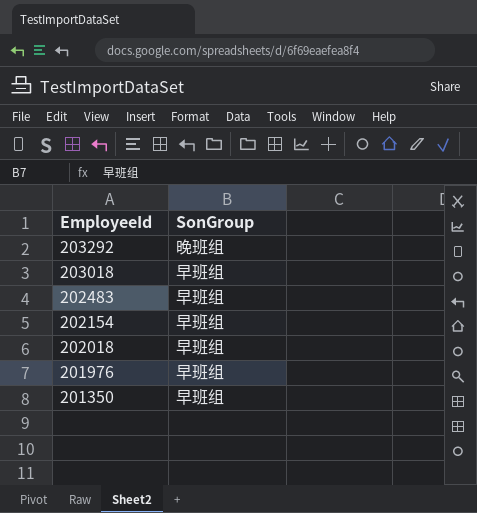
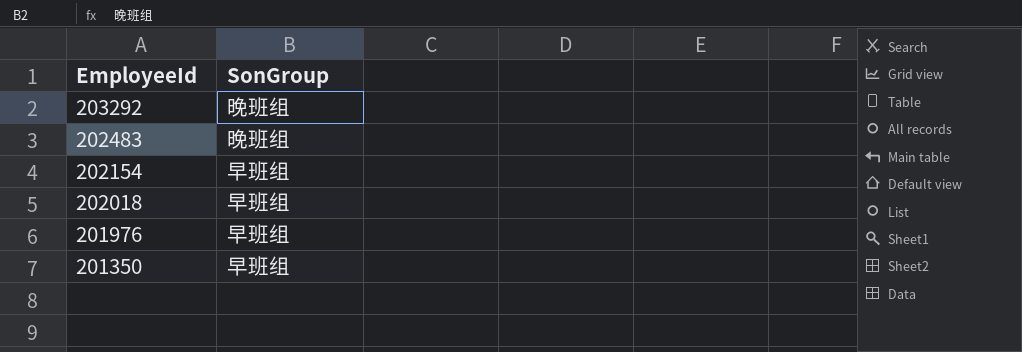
row 203018: 早班组 -> none
202483 | SonGroup: 早班组 -> 晚班组

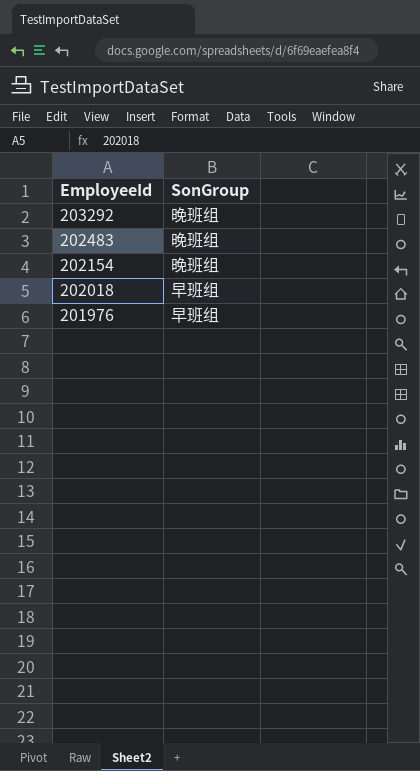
row 201350: 早班组 -> none
202154 | SonGroup: 早班组 -> 晚班组

